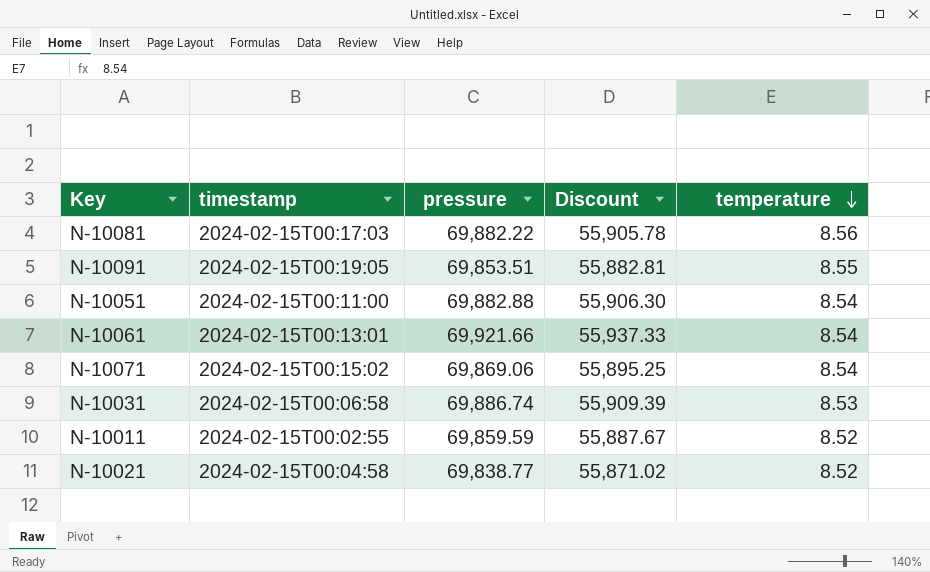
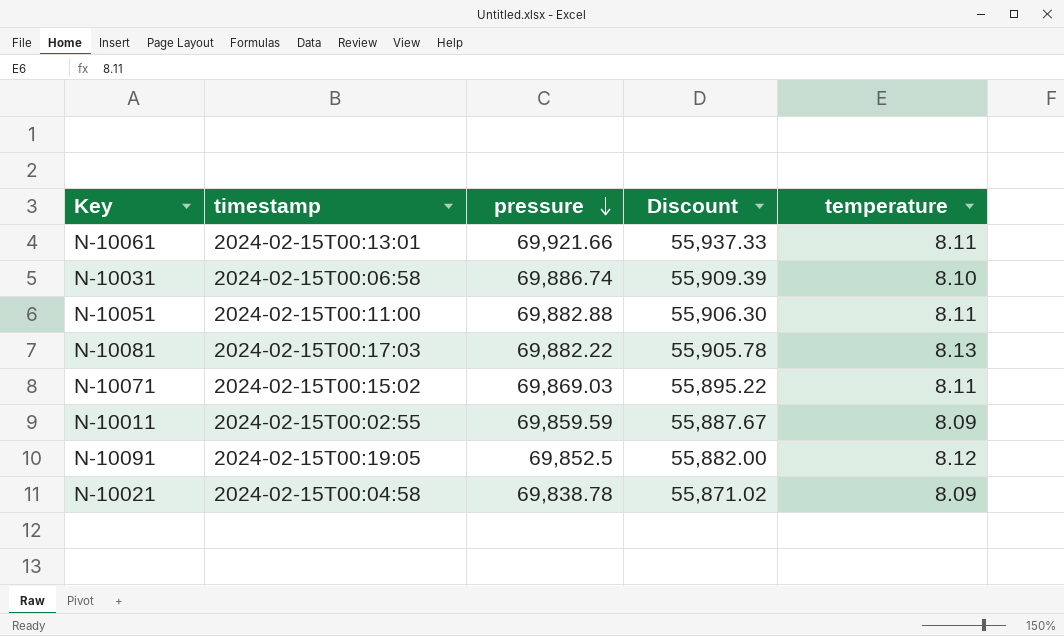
row order: temperature descending -> pressure descending
N-10061 | temperature: 8.54 -> 8.11
N-10031 | temperature: 8.53 -> 8.10
N-10051 | temperature: 8.54 -> 8.11
N-10081 | temperature: 8.56 -> 8.13
N-10071 | pressure: 69,869.06 -> 69,869.03
N-10071 | Discount: 55,895.25 -> 55,895.22
N-10071 | temperature: 8.54 -> 8.11
N-10011 | temperature: 8.52 -> 8.09
N-10091 | pressure: 69,853.51 -> 69,852.5
N-10091 | Discount: 55,882.81 -> 55,882.00
N-10091 | temperature: 8.55 -> 8.12
N-10021 | pressure: 69,838.77 -> 69,838.78
N-10021 | temperature: 8.52 -> 8.09

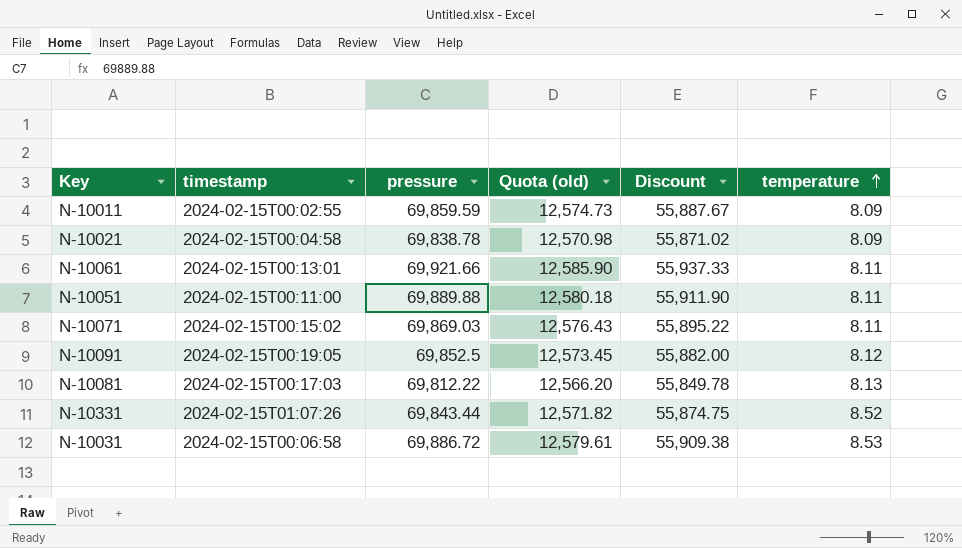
row order: pressure descending -> temperature ascending
column Quota (old) | formula: none -> [pressure] * 0.18
N-10051 | pressure: 69,882.88 -> 69,889.88
N-10051 | Discount: 55,906.30 -> 55,911.90
N-10081 | pressure: 69,882.22 -> 69,812.22
N-10081 | Discount: 55,905.78 -> 55,849.78
row N-10331: none -> 2024-02-15T01:07:26 | 69,843.44 | 12,571.82 | 55,874.75 | 8.52
N-10031 | pressure: 69,886.74 -> 69,886.72
N-10031 | Discount: 55,909.39 -> 55,909.38
N-10031 | temperature: 8.10 -> 8.53

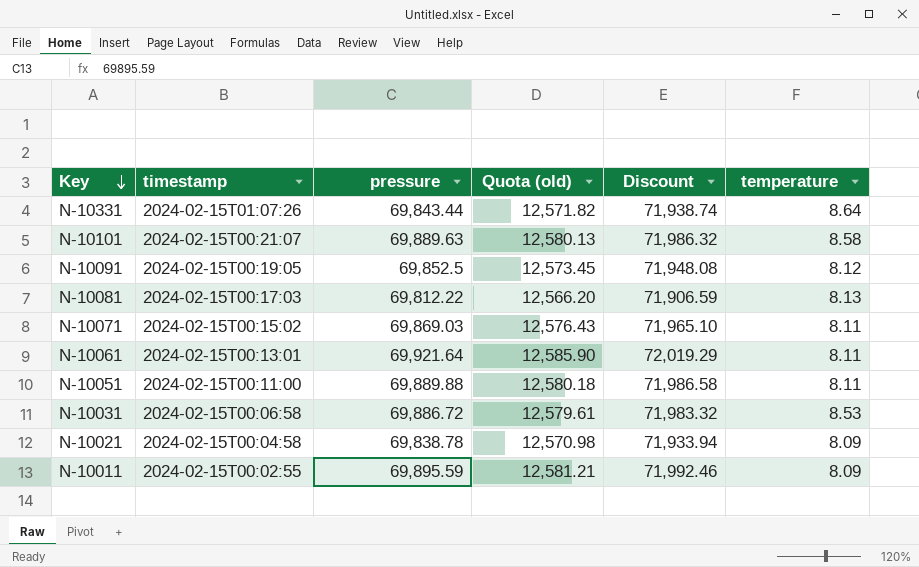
row order: temperature ascending -> Key descending
column Discount | formula: [pressure] * 0.8 -> [pressure] * 1.03
N-10331 | temperature: 8.52 -> 8.64
row N-10101: none -> 2024-02-15T00:21:07 | 69,889.63 | 12,580.13 | 71,986.32 | 8.58
N-10061 | pressure: 69,921.66 -> 69,921.64
N-10011 | pressure: 69,859.59 -> 69,895.59
N-10011 | Quota (old): 12,574.73 -> 12,581.21

